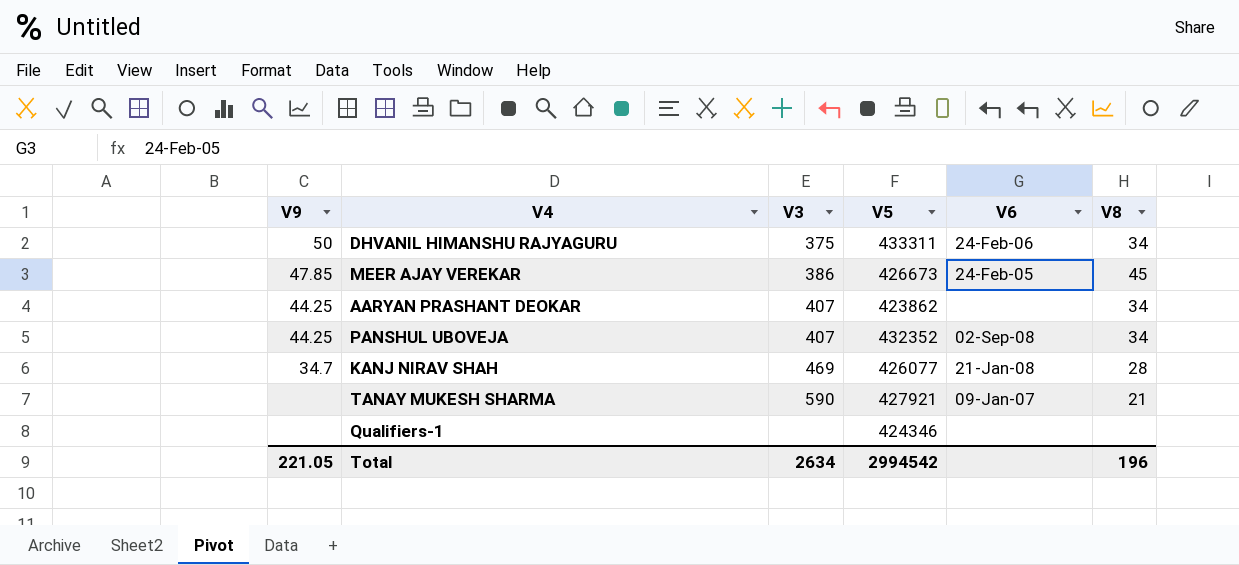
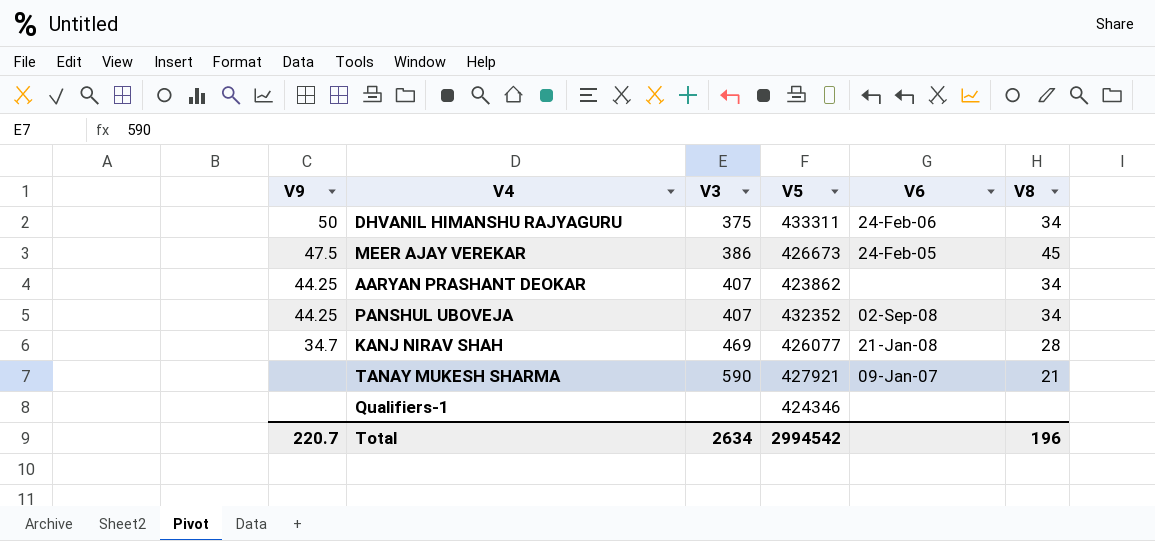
MEER AJAY VEREKAR | V9: 47.85 -> 47.5
Total | V9: 221.05 -> 220.7

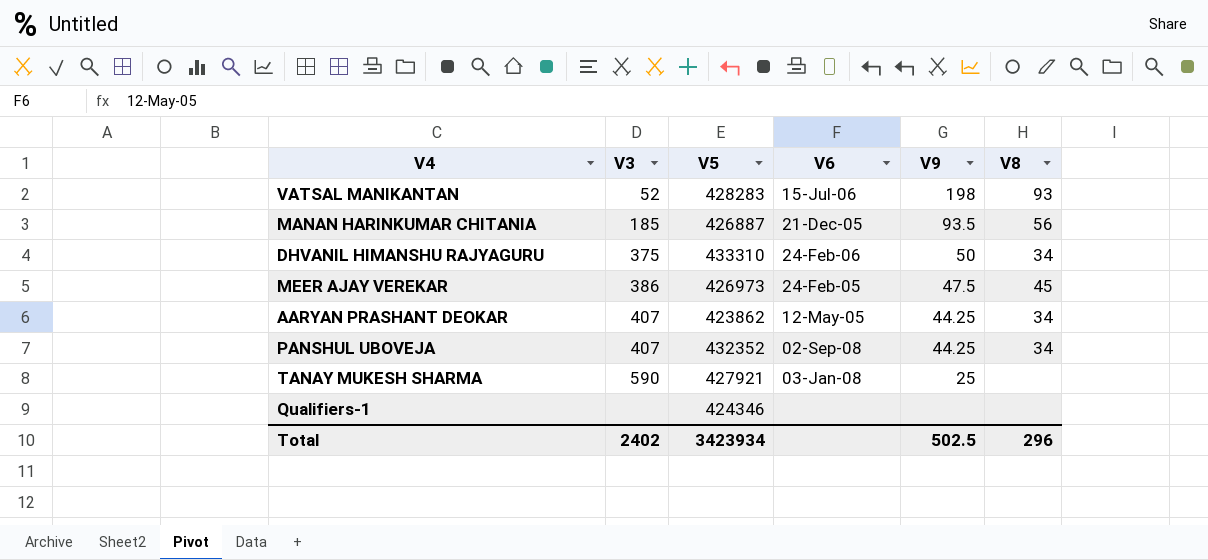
column V9 | position: 1 -> 5
row KANJ NIRAV SHAH: 34.7 | 469 | 426077 | 21-Jan-08 | 28 -> none
row VATSAL MANIKANTAN: none -> 52 | 428283 | 15-Jul-06 | 198 | 93
row MANAN HARINKUMAR CHITANIA: none -> 185 | 426887 | 21-Dec-05 | 93.5 | 56
DHVANIL HIMANSHU RAJYAGURU | V5: 433311 -> 433310
MEER AJAY VEREKAR | V5: 426673 -> 426973
AARYAN PRASHANT DEOKAR | V6: none -> 12-May-05
TANAY MUKESH SHARMA | V6: 09-Jan-07 -> 03-Jan-08
TANAY MUKESH SHARMA | V9: none -> 25
TANAY MUKESH SHARMA | V8: 21 -> none
Total | V3: 2634 -> 2402
Total | V5: 2994542 -> 3423934
Total | V9: 220.7 -> 502.5
Total | V8: 196 -> 296

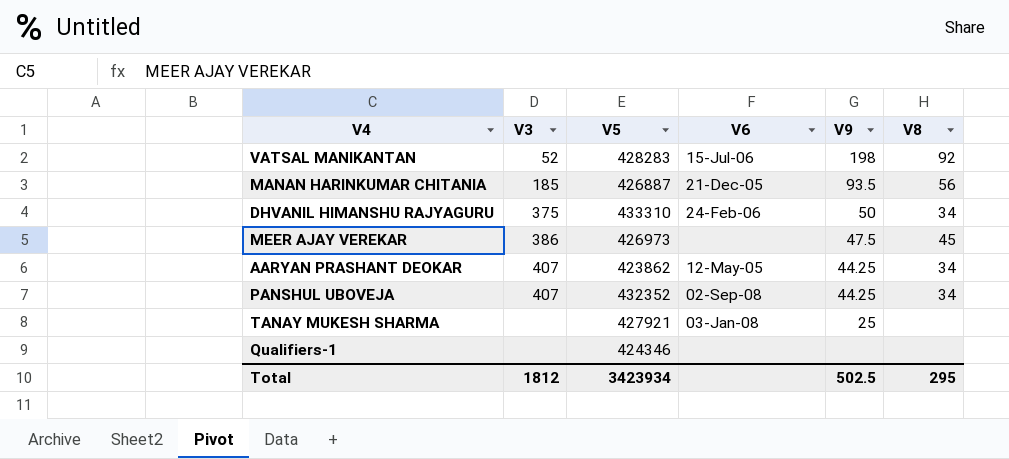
VATSAL MANIKANTAN | V8: 93 -> 92
MEER AJAY VEREKAR | V6: 24-Feb-05 -> none
TANAY MUKESH SHARMA | V3: 590 -> none
Total | V3: 2402 -> 1812
Total | V8: 296 -> 295

